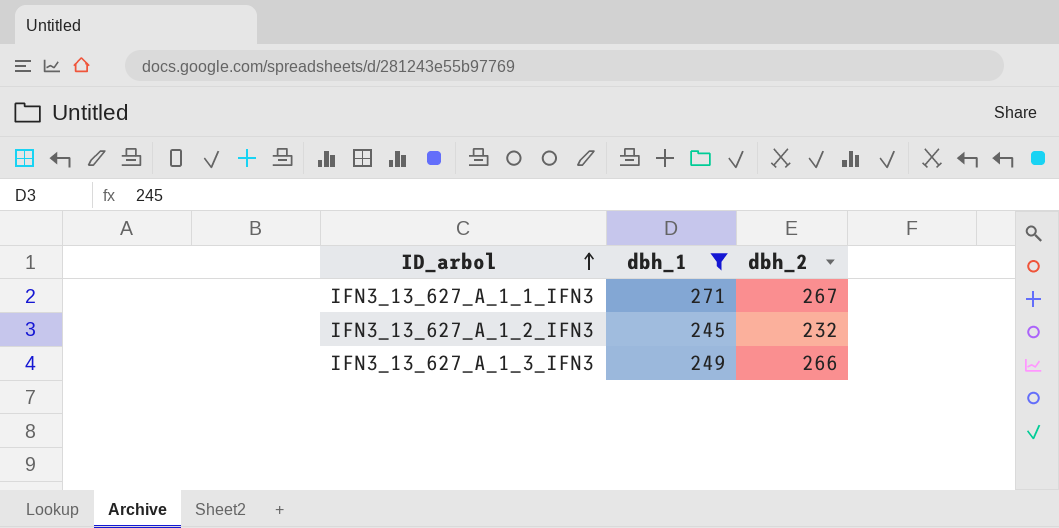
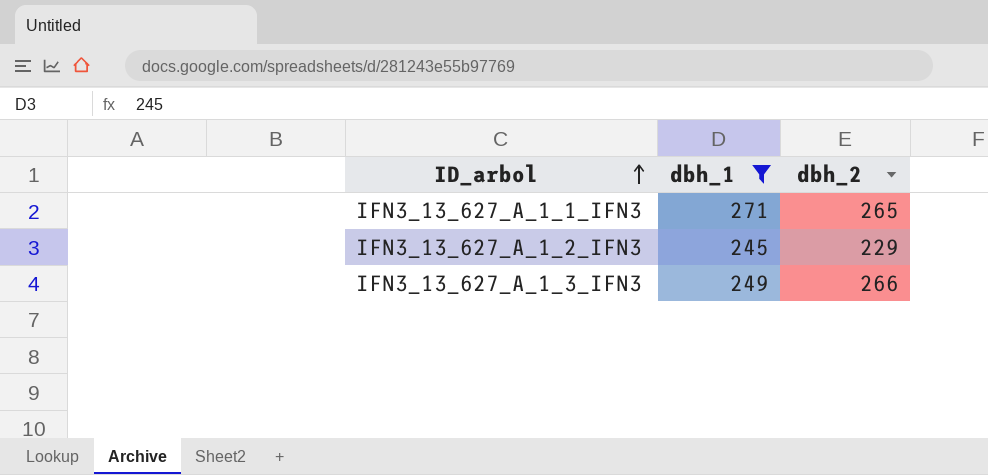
IFN3_13_627_A_1_1_IFN3 | dbh_2: 267 -> 265
IFN3_13_627_A_1_2_IFN3 | dbh_2: 232 -> 229

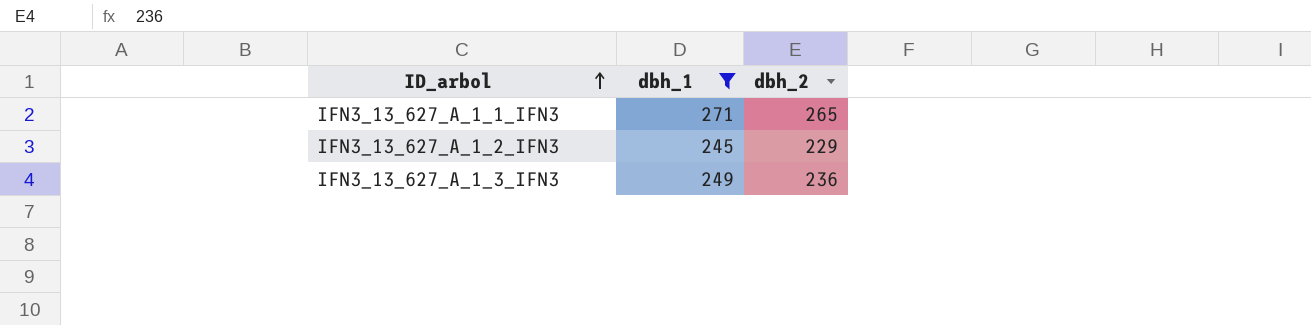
IFN3_13_627_A_1_3_IFN3 | dbh_2: 266 -> 236

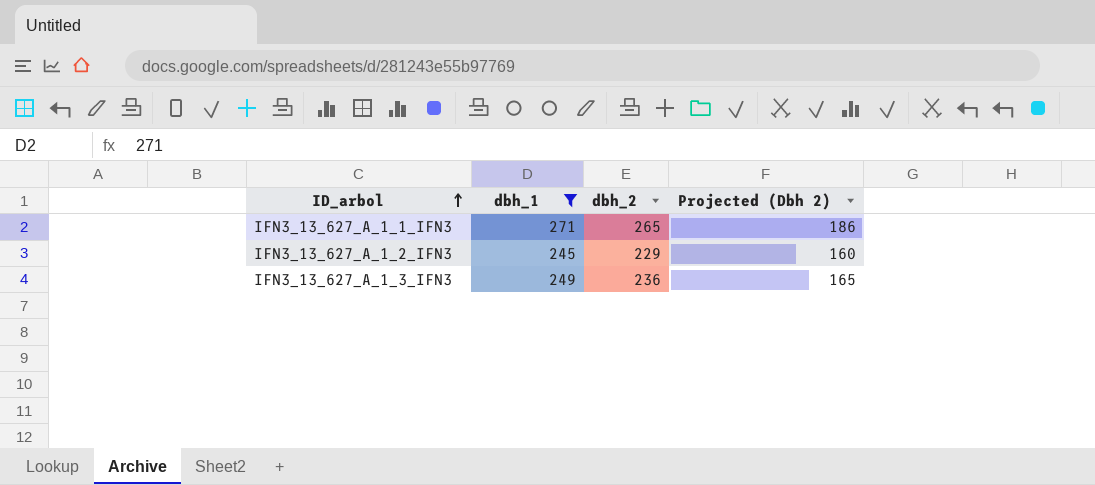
column Projected (Dbh 2) | formula: none -> [dbh_2] * 0.7

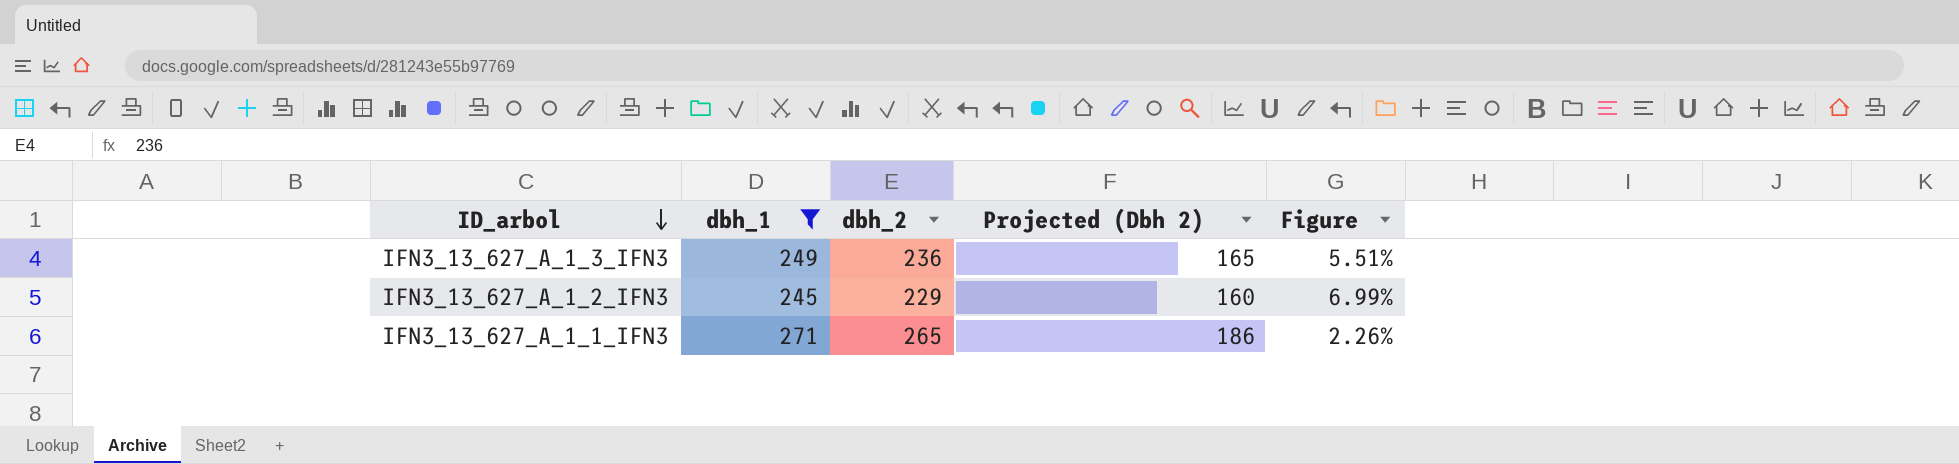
row order: ID_arbol ascending -> ID_arbol descending
column Figure | formula: none -> ([dbh_1] - [dbh_2]) / [dbh_2]

